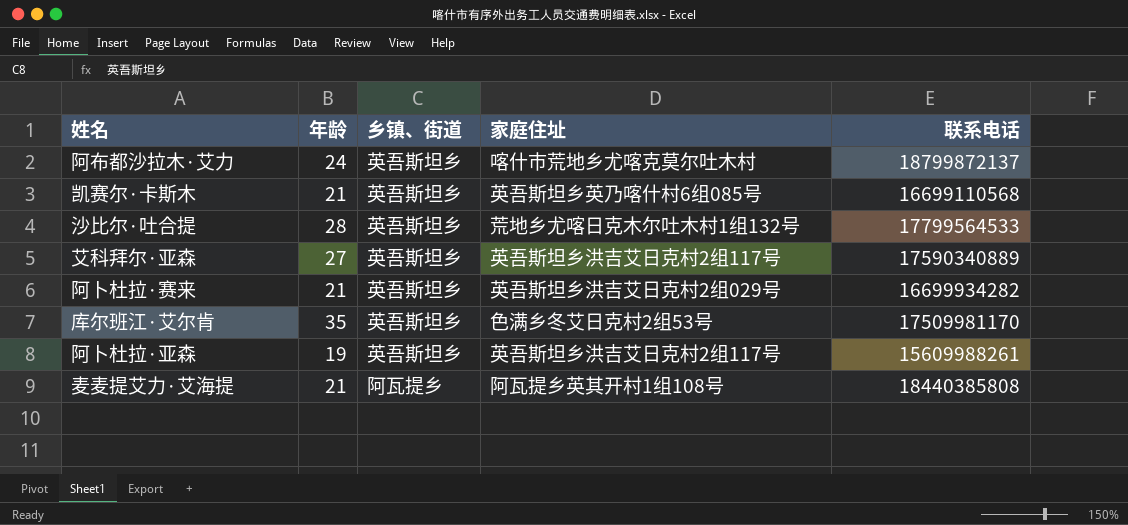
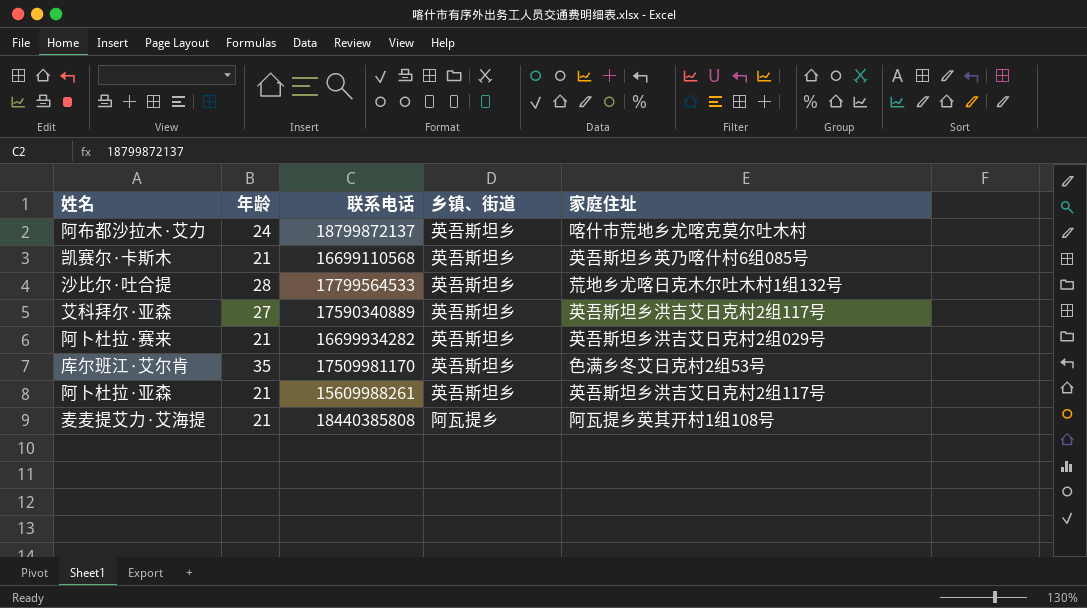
column 联系电话 | position: 5 -> 3
阿卜杜拉·亚森 | 年龄: 19 -> 21

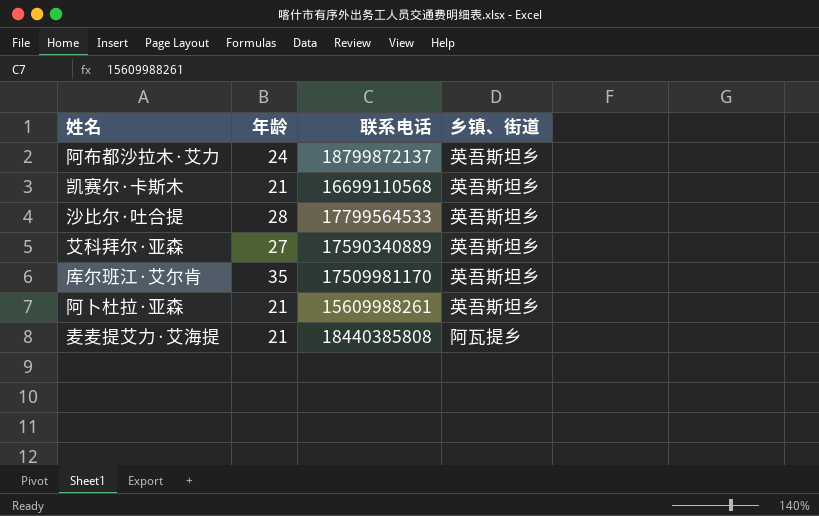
column 家庭住址 | position: 5 -> none
row 阿卜杜拉·赛来: 21 | 16699934282 | 英吾斯坦乡 | 英吾斯坦乡洪吉艾日克村2组029号 -> none

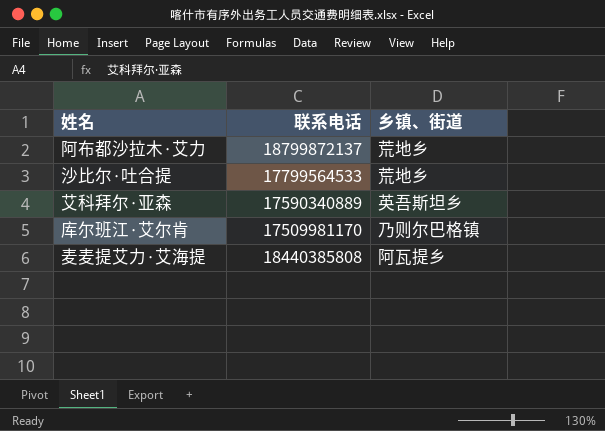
column 年龄 | position: 2 -> none
row 凯赛尔·卡斯木: 21 | 16699110568 | 英吾斯坦乡 -> none
row 阿卜杜拉·亚森: 21 | 15609988261 | 英吾斯坦乡 -> none
阿布都沙拉木·艾力 | 乡镇、街道: 英吾斯坦乡 -> 荒地乡
沙比尔·吐合提 | 乡镇、街道: 英吾斯坦乡 -> 荒地乡
库尔班江·艾尔肯 | 乡镇、街道: 英吾斯坦乡 -> 乃则尔巴格镇

